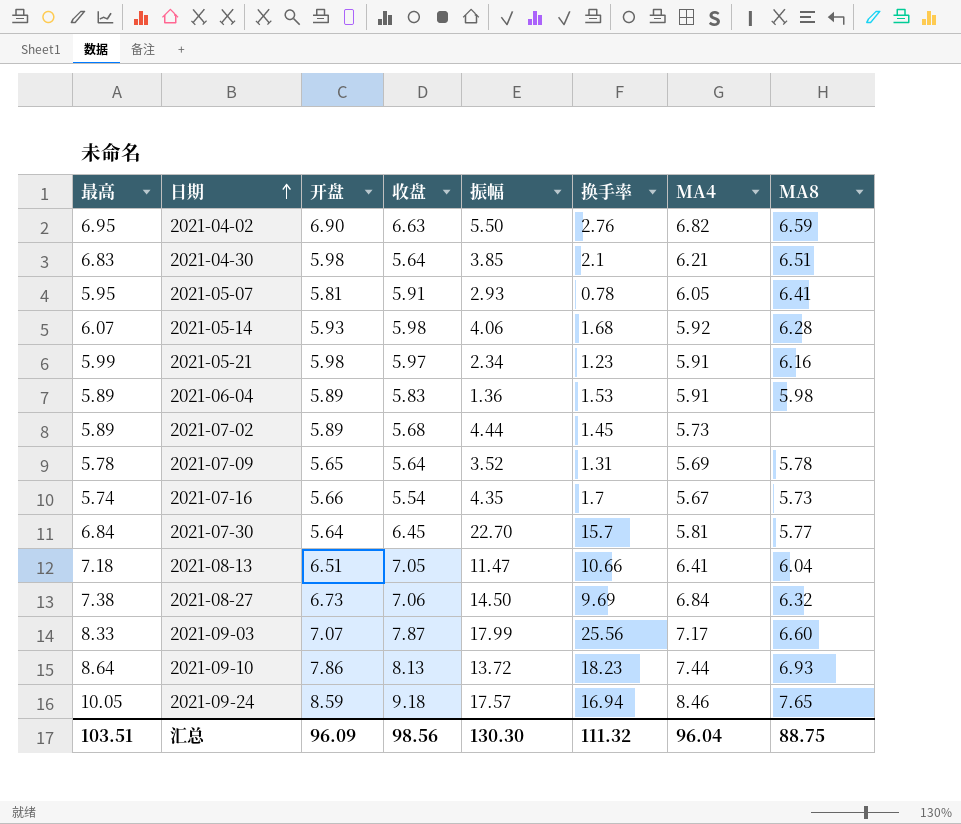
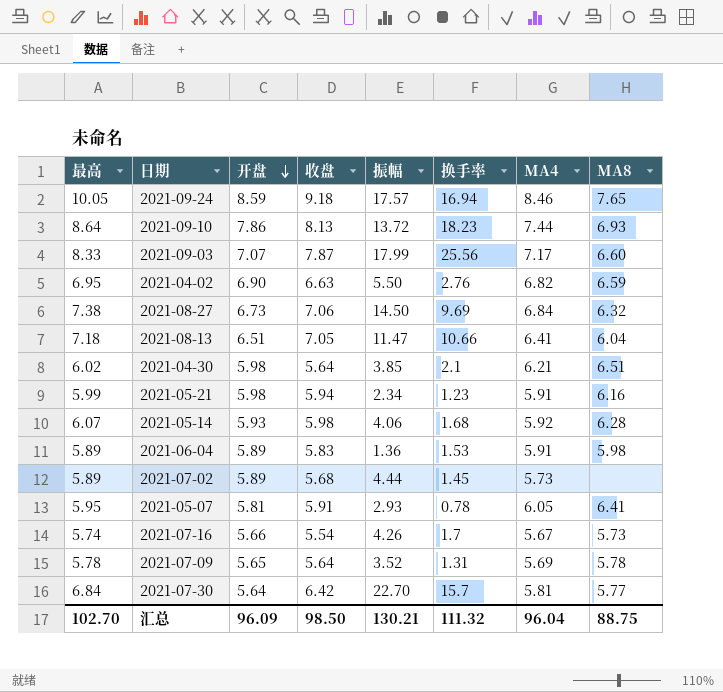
row order: 日期 ascending -> 开盘 descending
2021-04-30 | 最高: 6.83 -> 6.02
2021-05-21 | 收盘: 5.97 -> 5.94
2021-07-16 | 振幅: 4.35 -> 4.26
2021-07-30 | 收盘: 6.45 -> 6.42
汇总 | 最高: 103.51 -> 102.70
汇总 | 收盘: 98.56 -> 98.50
汇总 | 振幅: 130.30 -> 130.21

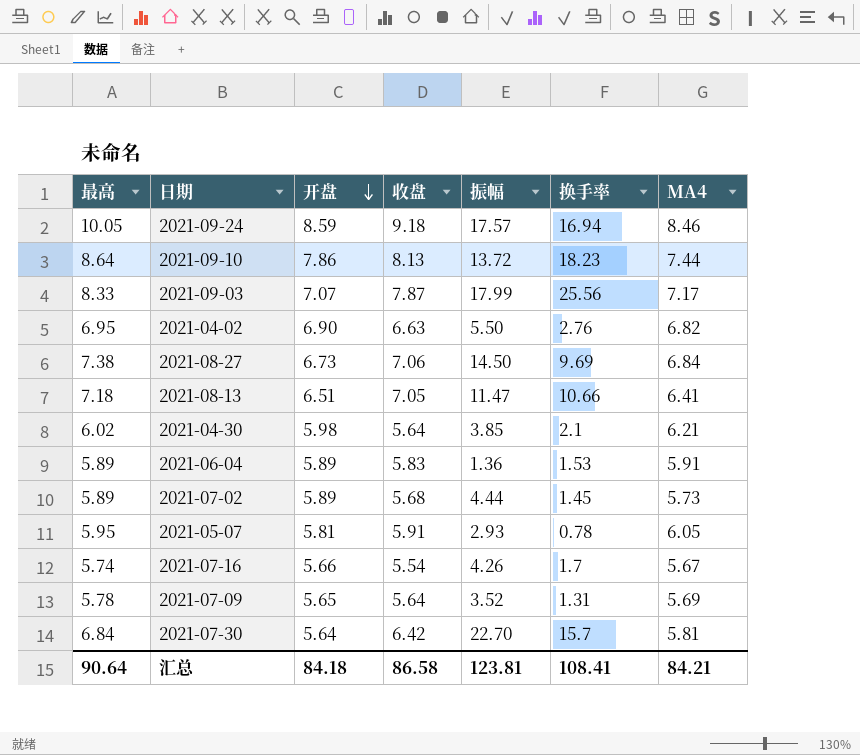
column MA8 | position: 8 -> none
row 2021-05-21: 5.99 | 5.98 | 5.94 | 2.34 | 1.23 | 5.91 | 6.16 -> none
row 2021-05-14: 6.07 | 5.93 | 5.98 | 4.06 | 1.68 | 5.92 | 6.28 -> none
汇总 | 最高: 102.70 -> 90.64
汇总 | 开盘: 96.09 -> 84.18
汇总 | 收盘: 98.50 -> 86.58
汇总 | 振幅: 130.21 -> 123.81
汇总 | 换手率: 111.32 -> 108.41
汇总 | MA4: 96.04 -> 84.21

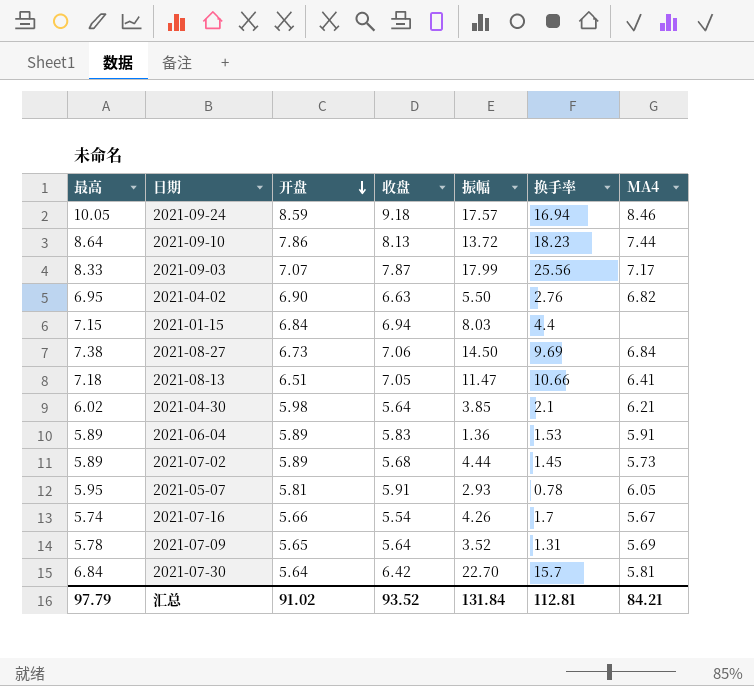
row 2021-01-15: none -> 7.15 | 6.84 | 6.94 | 8.03 | 4.4 | none
汇总 | 最高: 90.64 -> 97.79
汇总 | 开盘: 84.18 -> 91.02
汇总 | 收盘: 86.58 -> 93.52
汇总 | 振幅: 123.81 -> 131.84
汇总 | 换手率: 108.41 -> 112.81

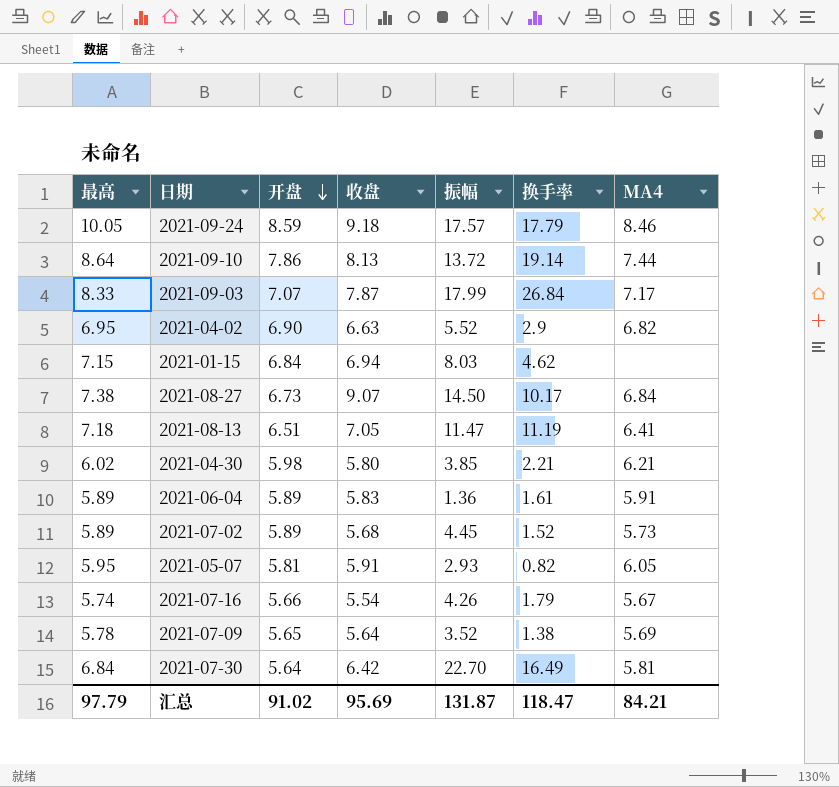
2021-09-24 | 换手率: 16.94 -> 17.79
2021-09-10 | 换手率: 18.23 -> 19.14
2021-09-03 | 换手率: 25.56 -> 26.84
2021-04-02 | 振幅: 5.50 -> 5.52
2021-04-02 | 换手率: 2.76 -> 2.9
2021-01-15 | 换手率: 4.4 -> 4.62
2021-08-27 | 收盘: 7.06 -> 9.07
2021-08-27 | 换手率: 9.69 -> 10.17
2021-08-13 | 换手率: 10.66 -> 11.19
2021-04-30 | 收盘: 5.64 -> 5.80
2021-04-30 | 换手率: 2.1 -> 2.21
2021-06-04 | 换手率: 1.53 -> 1.61
2021-07-02 | 振幅: 4.44 -> 4.45
2021-07-02 | 换手率: 1.45 -> 1.52
2021-05-07 | 换手率: 0.78 -> 0.82
2021-07-16 | 换手率: 1.7 -> 1.79
2021-07-09 | 换手率: 1.31 -> 1.38
2021-07-30 | 换手率: 15.7 -> 16.49
汇总 | 收盘: 93.52 -> 95.69
汇总 | 振幅: 131.84 -> 131.87
汇总 | 换手率: 112.81 -> 118.47

